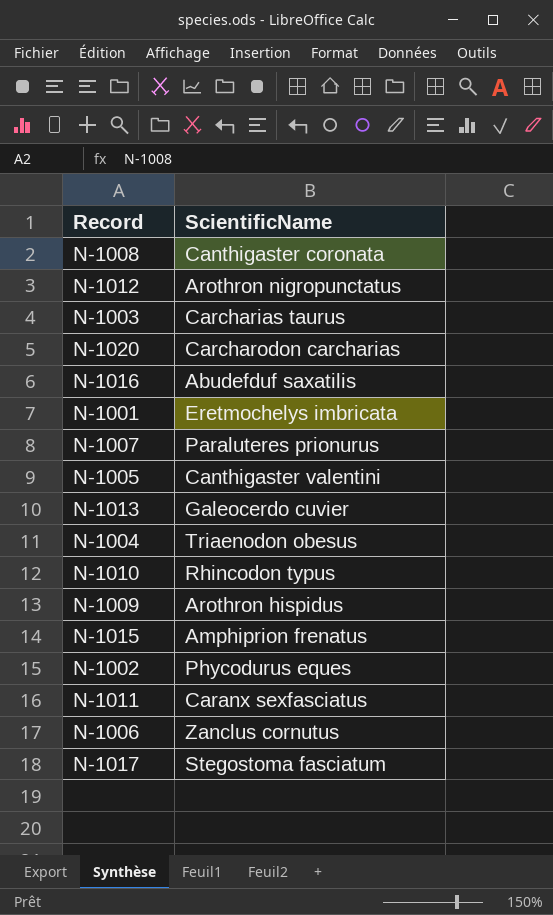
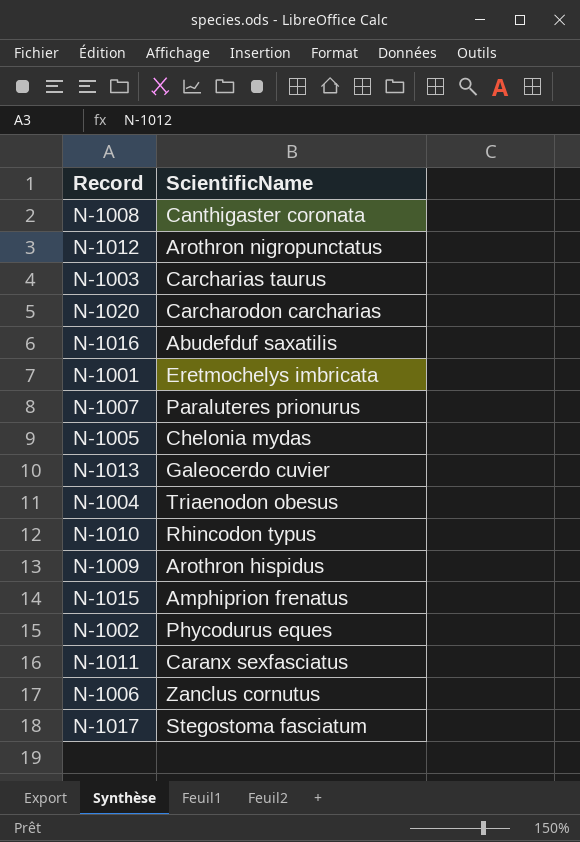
N-1005 | ScientificName: Canthigaster valentini -> Chelonia mydas

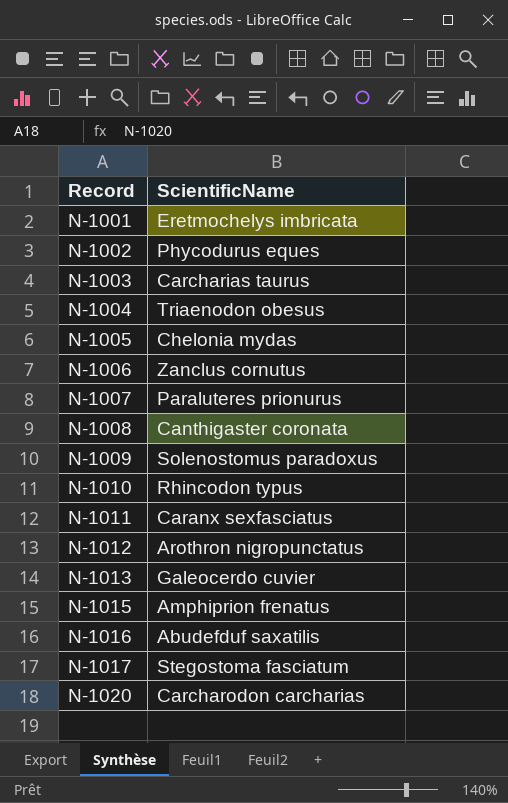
row order: none -> Record ascending
N-1009 | ScientificName: Arothron hispidus -> Solenostomus paradoxus

